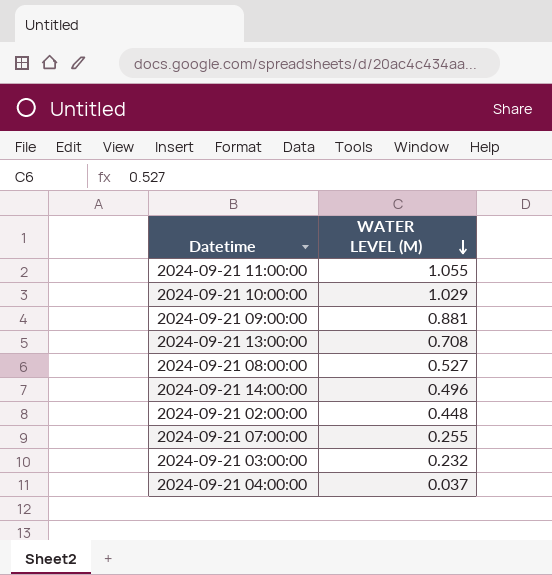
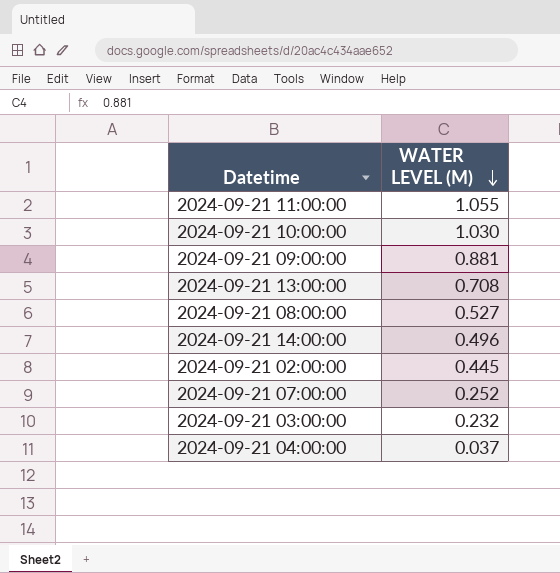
2024-09-21 10:00:00 | WATER LEVEL (M): 1.029 -> 1.030
2024-09-21 02:00:00 | WATER LEVEL (M): 0.448 -> 0.445
2024-09-21 07:00:00 | WATER LEVEL (M): 0.255 -> 0.252

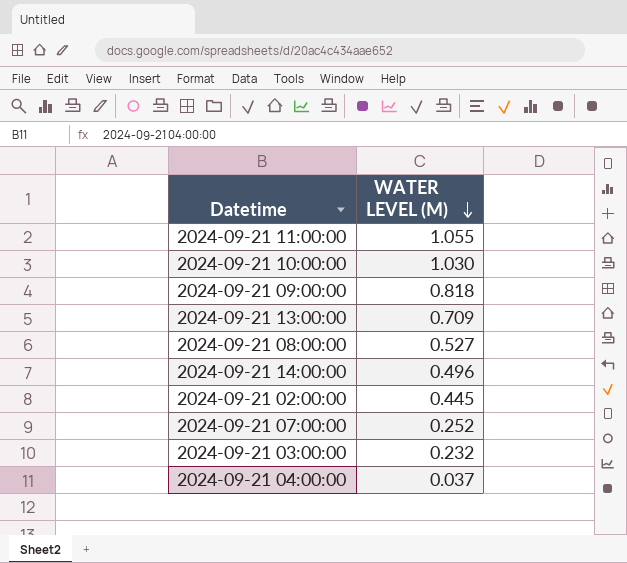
2024-09-21 09:00:00 | WATER LEVEL (M): 0.881 -> 0.818
2024-09-21 13:00:00 | WATER LEVEL (M): 0.708 -> 0.709

